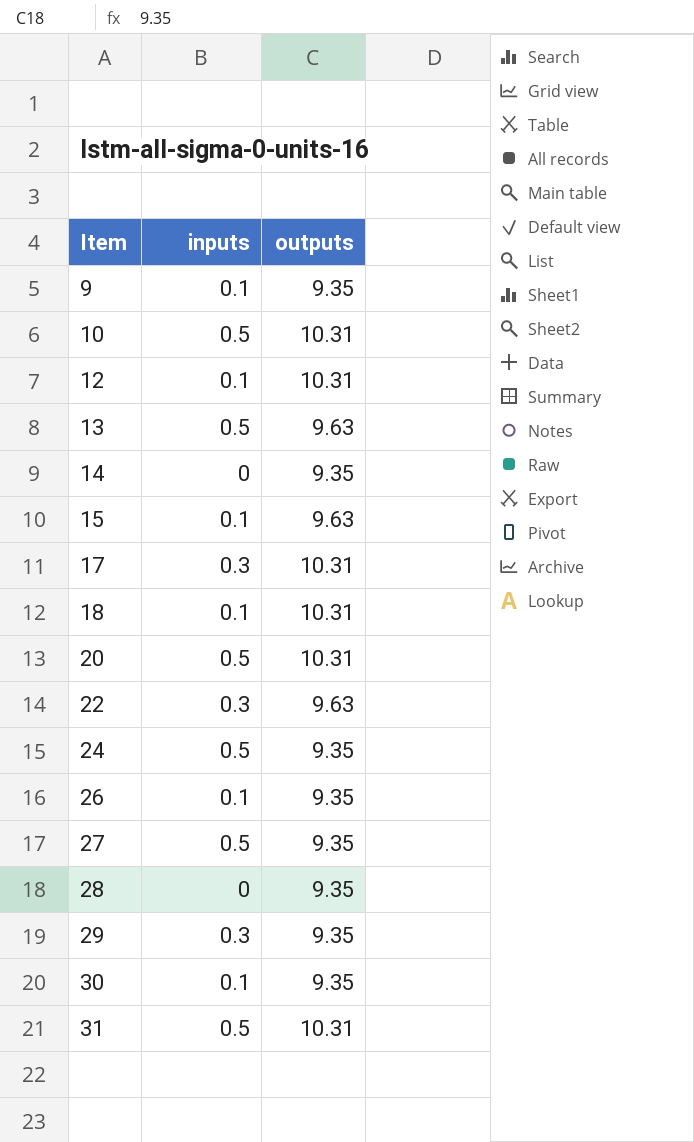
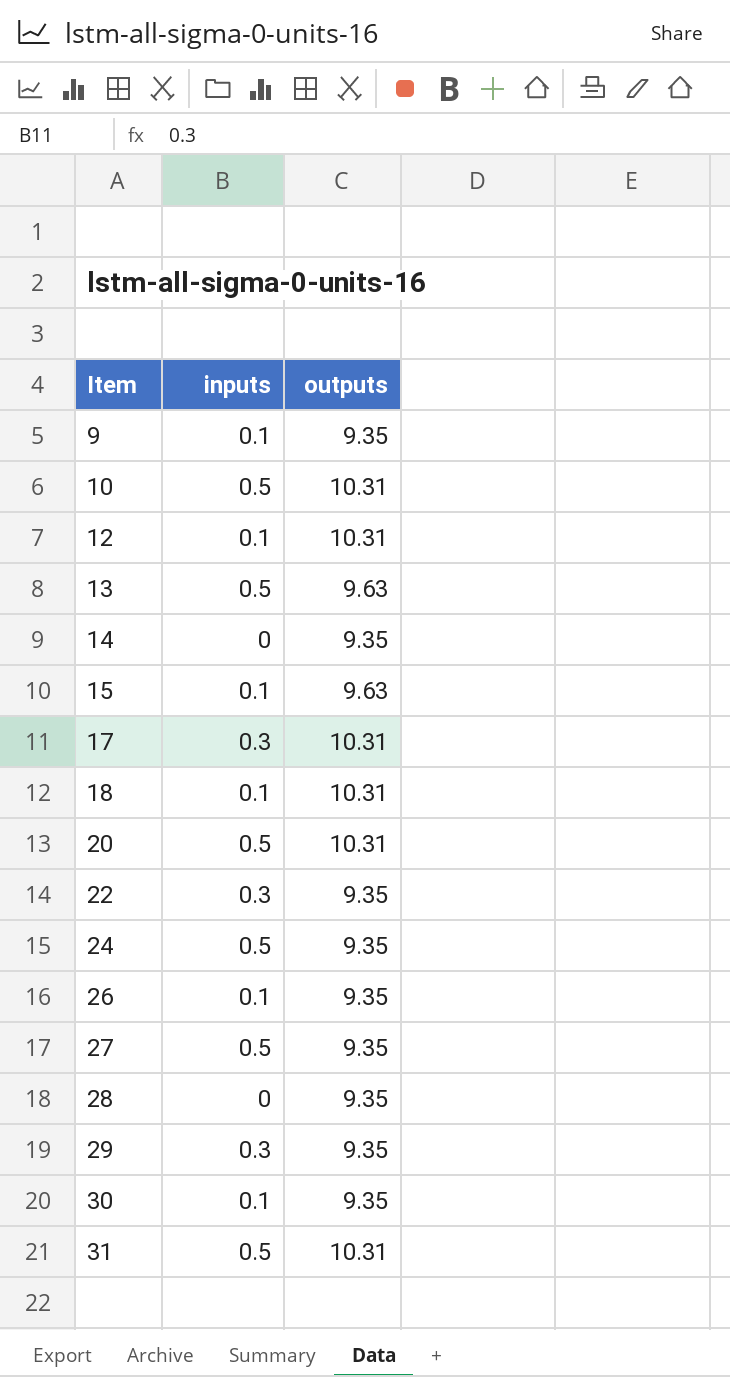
22 | outputs: 9.63 -> 9.35

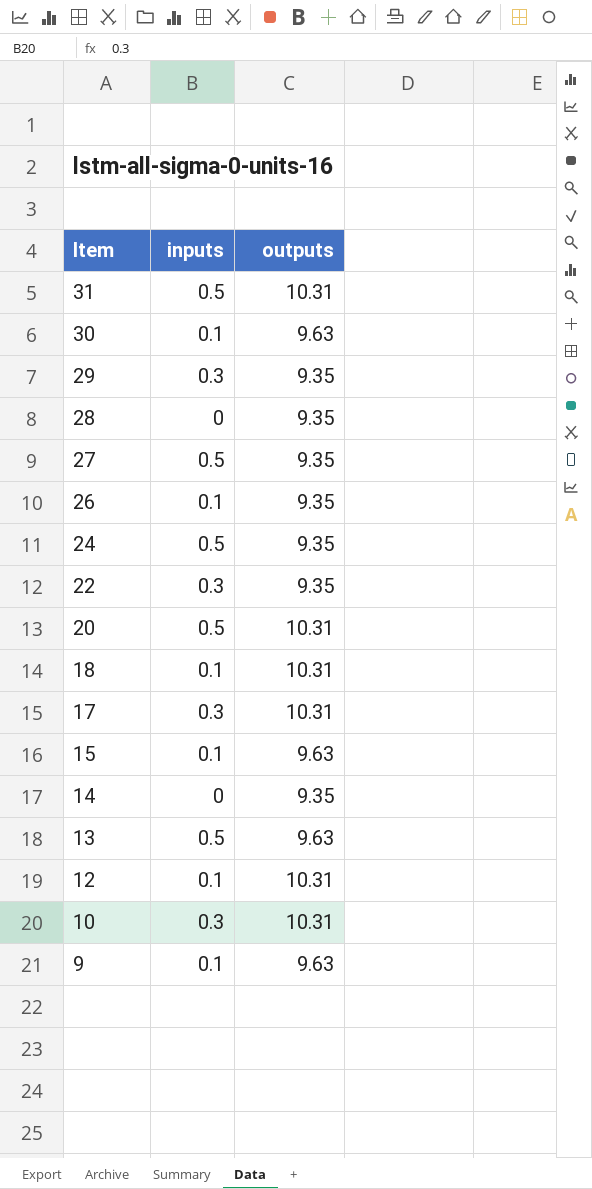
row order: Item ascending -> Item descending
30 | outputs: 9.35 -> 9.63
10 | inputs: 0.5 -> 0.3
9 | outputs: 9.35 -> 9.63

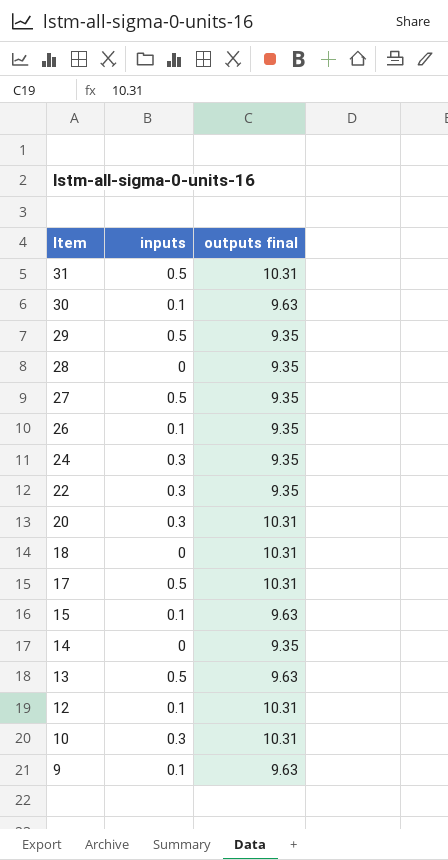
column name: outputs -> outputs final
29 | inputs: 0.3 -> 0.5
24 | inputs: 0.5 -> 0.3
20 | inputs: 0.5 -> 0.3
18 | inputs: 0.1 -> 0
17 | inputs: 0.3 -> 0.5

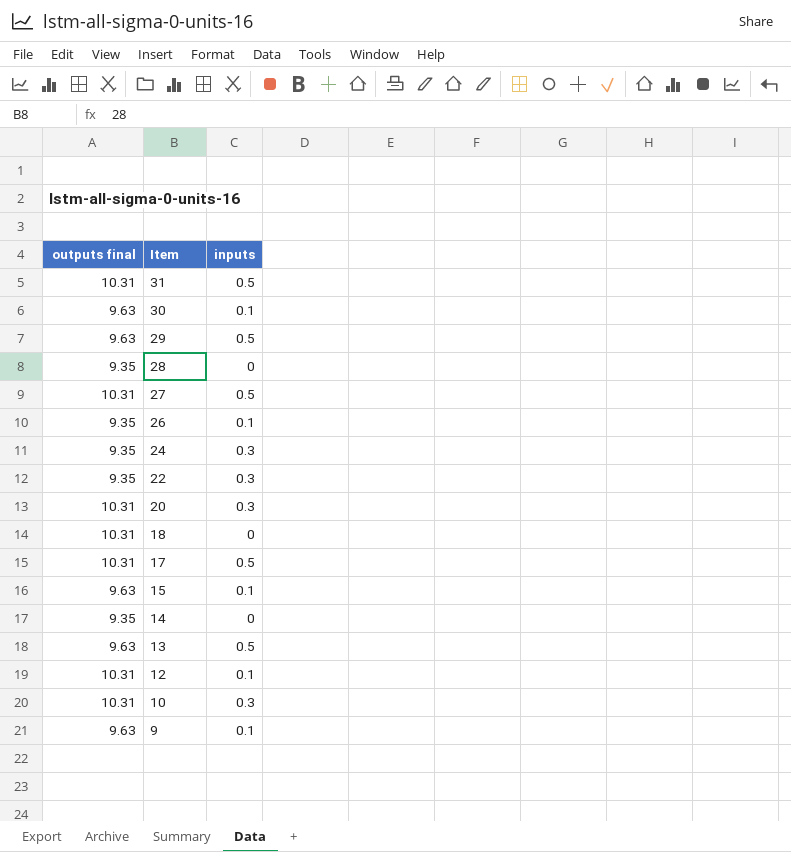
column outputs final | position: 3 -> 1
29 | outputs final: 9.35 -> 9.63
27 | outputs final: 9.35 -> 10.31

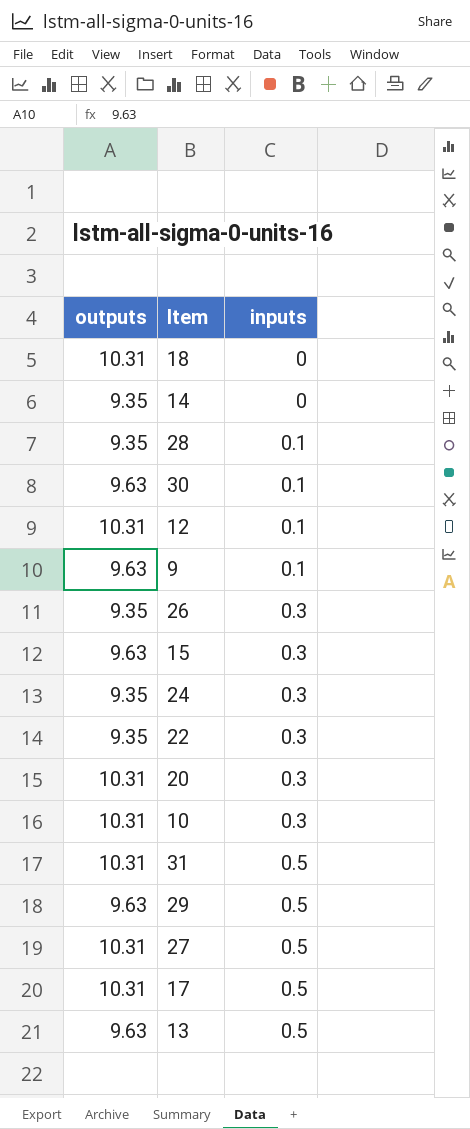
row order: Item descending -> inputs ascending
column name: outputs final -> outputs
28 | inputs: 0 -> 0.1
26 | inputs: 0.1 -> 0.3
15 | inputs: 0.1 -> 0.3

